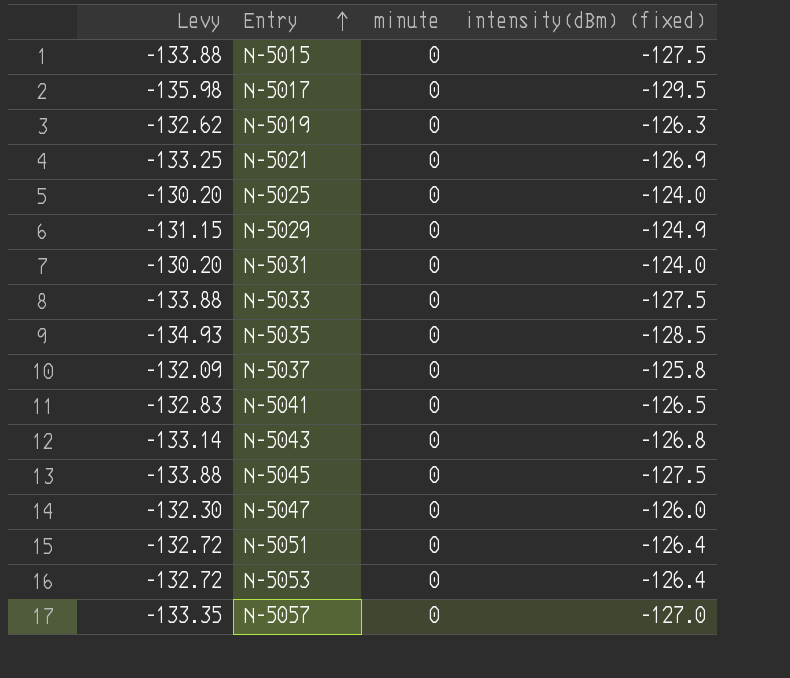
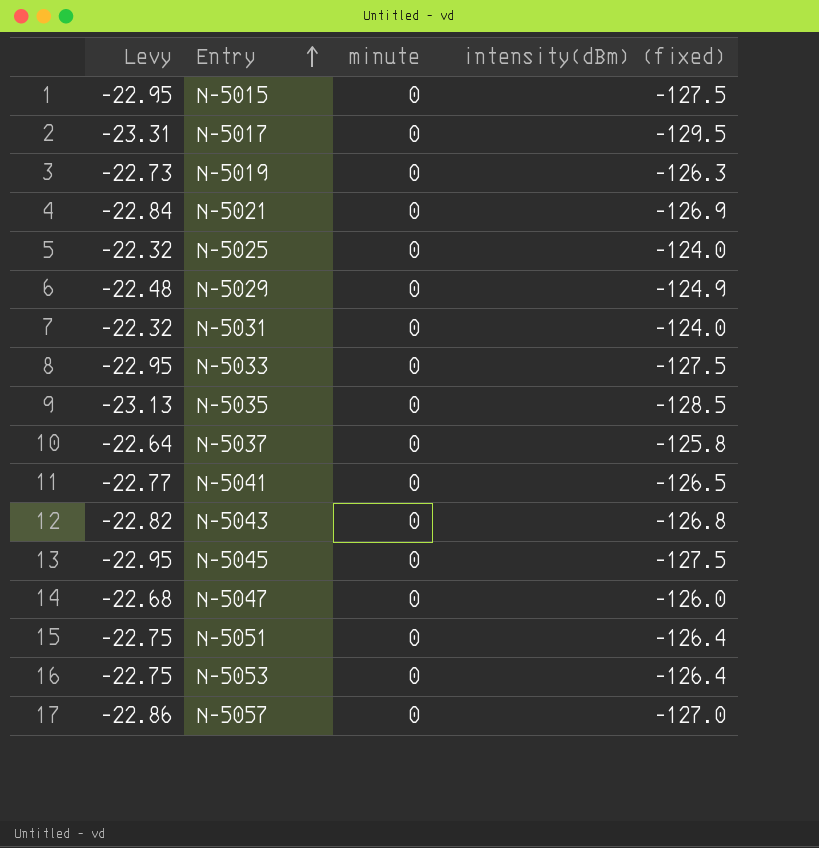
column Levy | formula: [intensity(dBm) (fixed)] * 1.05 -> [intensity(dBm) (fixed)] * 0.18

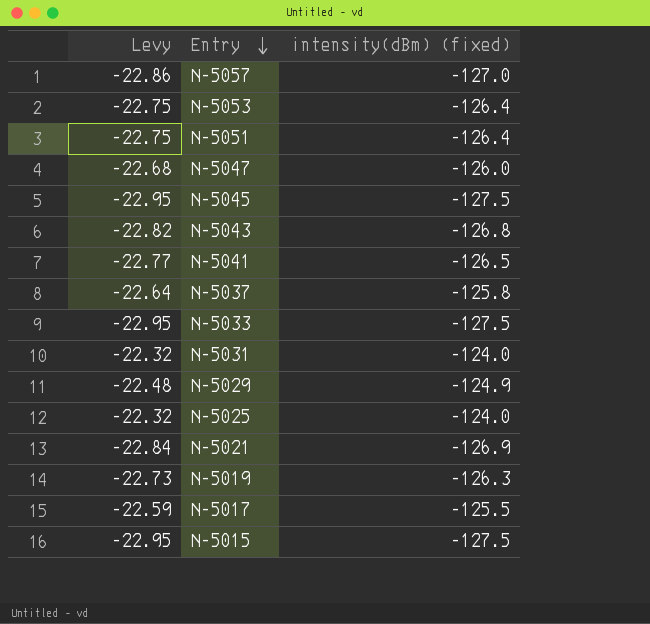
row order: Entry ascending -> Entry descending
column minute | position: 3 -> none
row N-5035: -23.13 | 0 | -128.5 -> none
N-5017 | Levy: -23.31 -> -22.59
N-5017 | intensity(dBm) (fixed): -129.5 -> -125.5

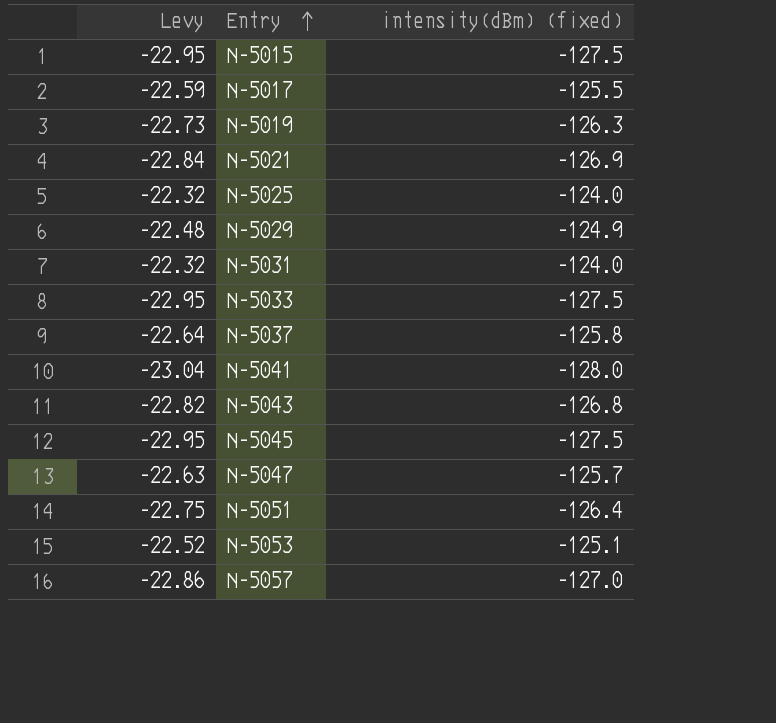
row order: Entry descending -> Entry ascending
N-5041 | Levy: -22.77 -> -23.04
N-5041 | intensity(dBm) (fixed): -126.5 -> -128.0
N-5047 | Levy: -22.68 -> -22.63
N-5047 | intensity(dBm) (fixed): -126.0 -> -125.7
N-5053 | Levy: -22.75 -> -22.52
N-5053 | intensity(dBm) (fixed): -126.4 -> -125.1

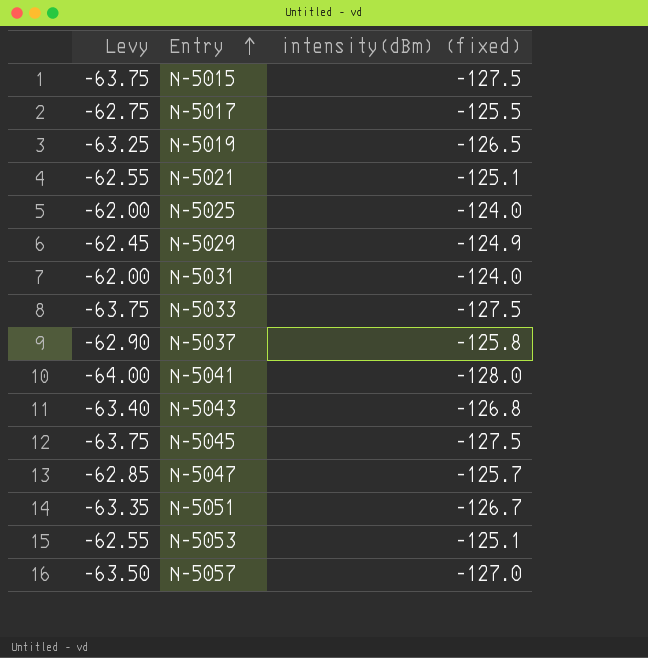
column Levy | formula: [intensity(dBm) (fixed)] * 0.18 -> [intensity(dBm) (fixed)] * 0.5
N-5019 | intensity(dBm) (fixed): -126.3 -> -126.5
N-5021 | intensity(dBm) (fixed): -126.9 -> -125.1
N-5051 | intensity(dBm) (fixed): -126.4 -> -126.7

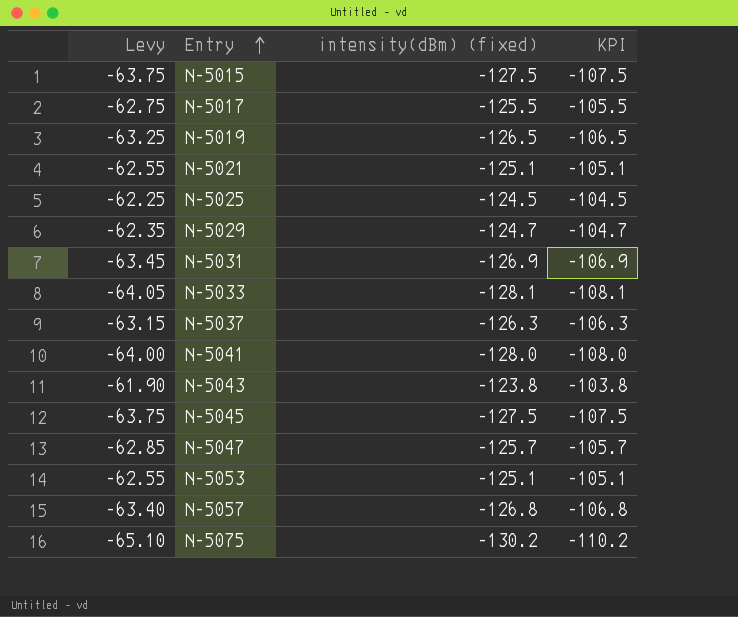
column KPI | formula: none -> [intensity(dBm) (fixed)] + 20
row N-5051: -63.35 | -126.7 -> none
N-5025 | Levy: -62.00 -> -62.25
N-5025 | intensity(dBm) (fixed): -124.0 -> -124.5
N-5029 | Levy: -62.45 -> -62.35
N-5029 | intensity(dBm) (fixed): -124.9 -> -124.7
N-5031 | Levy: -62.00 -> -63.45
N-5031 | intensity(dBm) (fixed): -124.0 -> -126.9
N-5033 | Levy: -63.75 -> -64.05
N-5033 | intensity(dBm) (fixed): -127.5 -> -128.1
N-5037 | Levy: -62.90 -> -63.15
N-5037 | intensity(dBm) (fixed): -125.8 -> -126.3
N-5043 | Levy: -63.40 -> -61.90
N-5043 | intensity(dBm) (fixed): -126.8 -> -123.8
N-5057 | Levy: -63.50 -> -63.40
N-5057 | intensity(dBm) (fixed): -127.0 -> -126.8
row N-5075: none -> -65.10 | -130.2 | -110.2

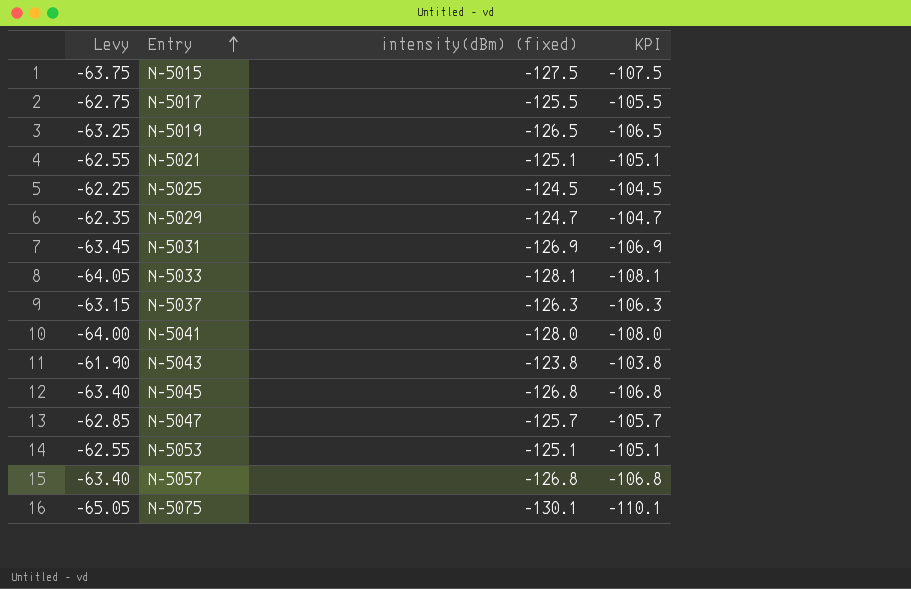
N-5045 | Levy: -63.75 -> -63.40
N-5045 | intensity(dBm) (fixed): -127.5 -> -126.8
N-5045 | KPI: -107.5 -> -106.8
N-5075 | Levy: -65.10 -> -65.05
N-5075 | intensity(dBm) (fixed): -130.2 -> -130.1
N-5075 | KPI: -110.2 -> -110.1

